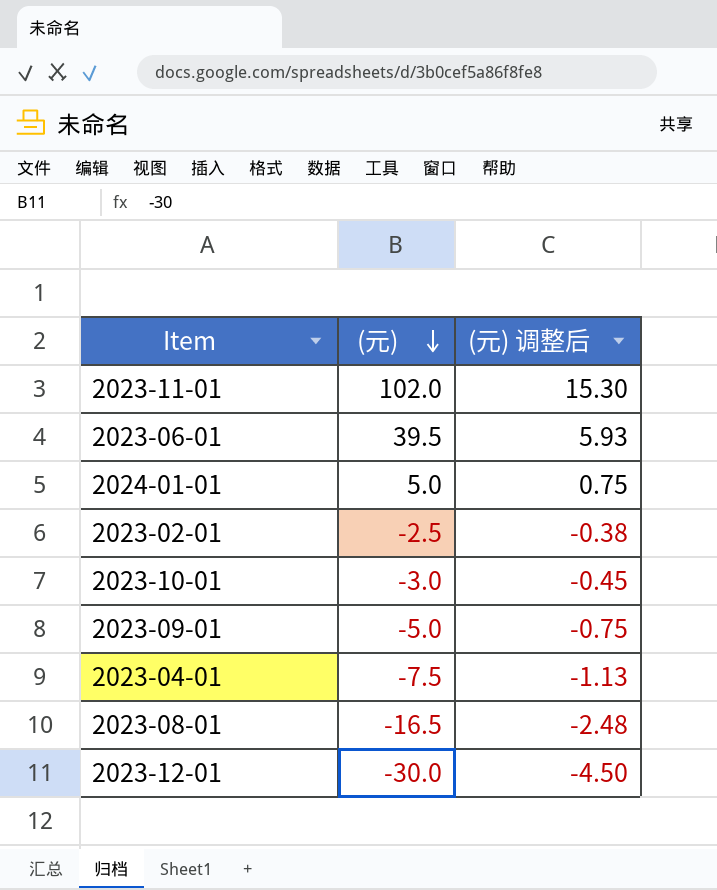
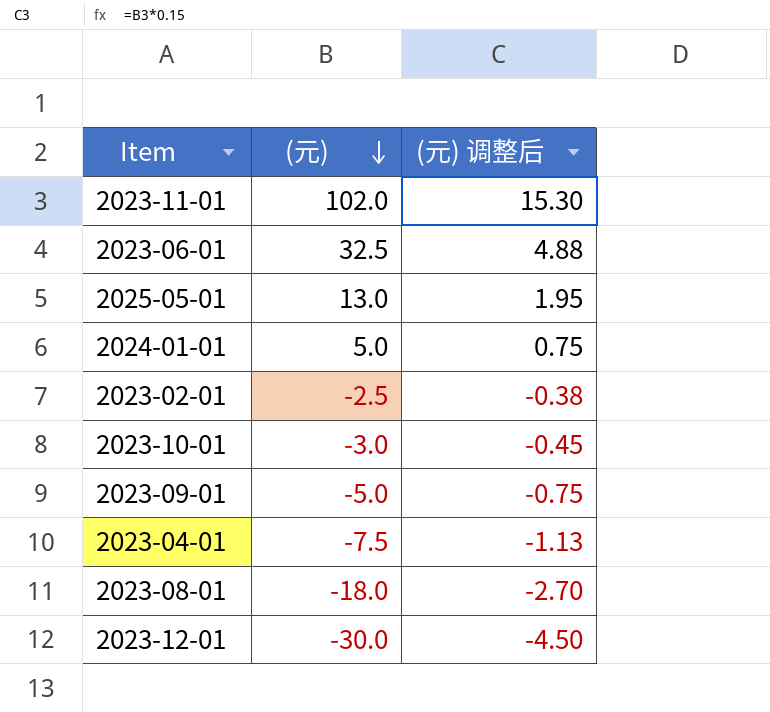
2023-06-01 | (元): 39.5 -> 32.5
2023-06-01 | (元) 调整后: 5.93 -> 4.88
row 2025-05-01: none -> 13.0 | 1.95
2023-08-01 | (元): -16.5 -> -18.0
2023-08-01 | (元) 调整后: -2.48 -> -2.70

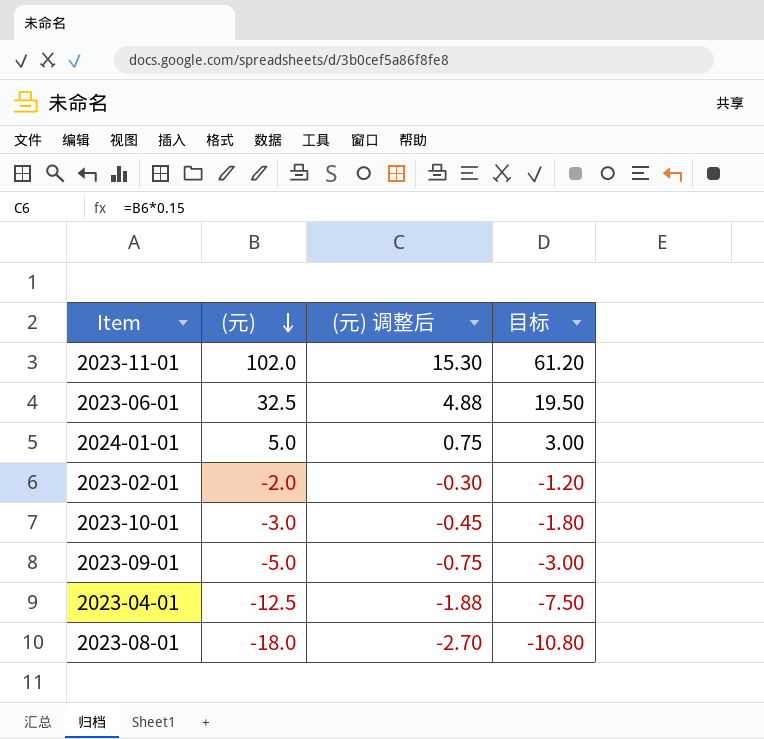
column 目标 | formula: none -> [(元)] * 0.6
row 2025-05-01: 13.0 | 1.95 -> none
row 2023-12-01: -30.0 | -4.50 -> none
2023-02-01 | (元): -2.5 -> -2.0
2023-02-01 | (元) 调整后: -0.38 -> -0.30
2023-04-01 | (元): -7.5 -> -12.5
2023-04-01 | (元) 调整后: -1.13 -> -1.88

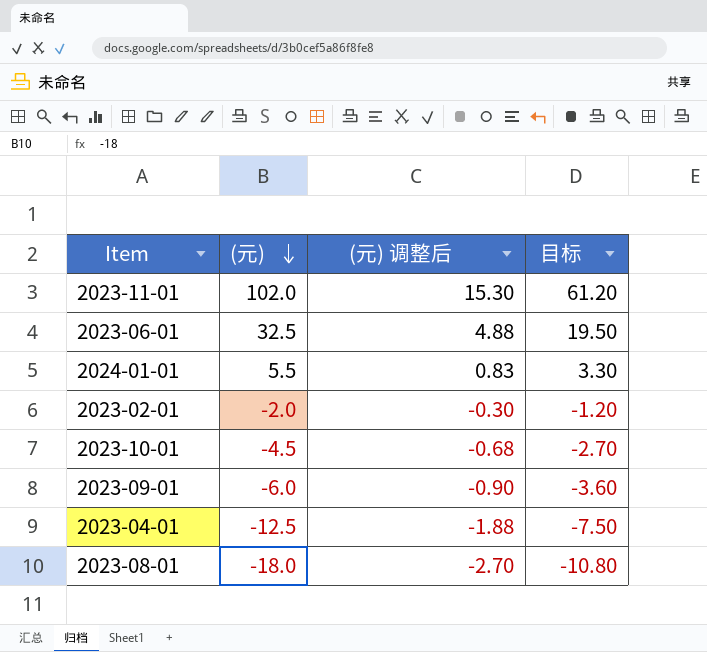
2024-01-01 | (元): 5.0 -> 5.5
2024-01-01 | (元) 调整后: 0.75 -> 0.83
2024-01-01 | 目标: 3.00 -> 3.30
2023-10-01 | (元): -3.0 -> -4.5
2023-10-01 | (元) 调整后: -0.45 -> -0.68
2023-10-01 | 目标: -1.80 -> -2.70
2023-09-01 | (元): -5.0 -> -6.0
2023-09-01 | (元) 调整后: -0.75 -> -0.90
2023-09-01 | 目标: -3.00 -> -3.60

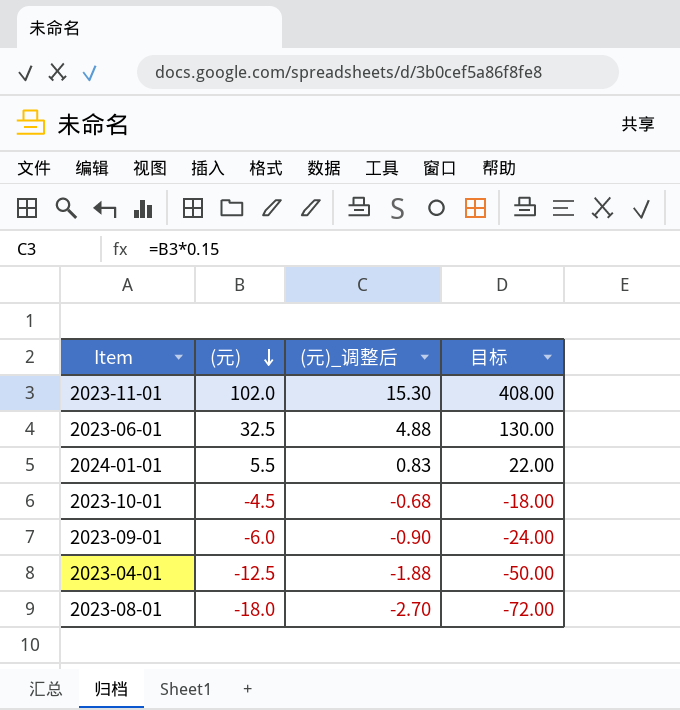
column name: (元) 调整后 -> (元)_调整后
column 目标 | formula: [(元)] * 0.6 -> [(元)] * 4
row 2023-02-01: -2.0 | -0.30 | -1.20 -> none

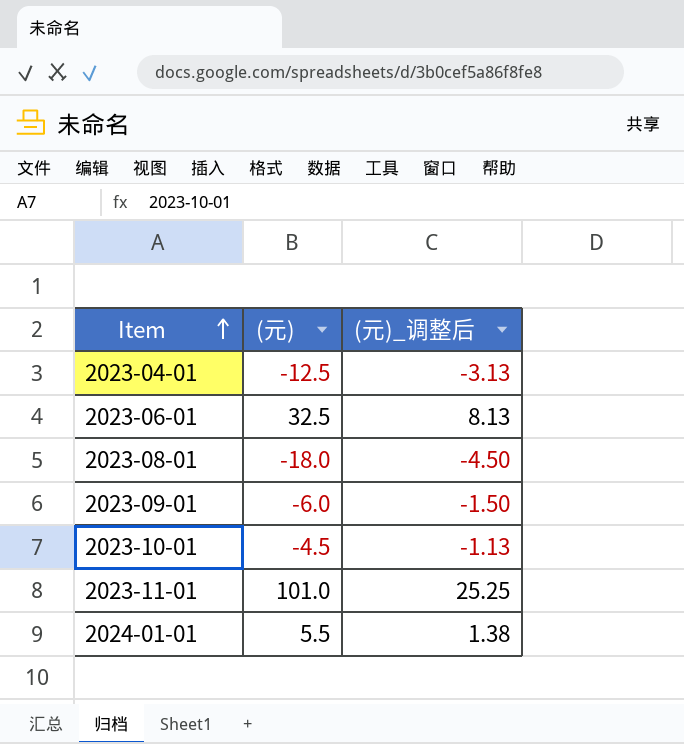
row order: (元) descending -> Item ascending
column 目标 | formula: [(元)] * 4 -> none
column (元)_调整后 | formula: [(元)] * 0.15 -> [(元)] * 0.25
2023-11-01 | (元): 102.0 -> 101.0

